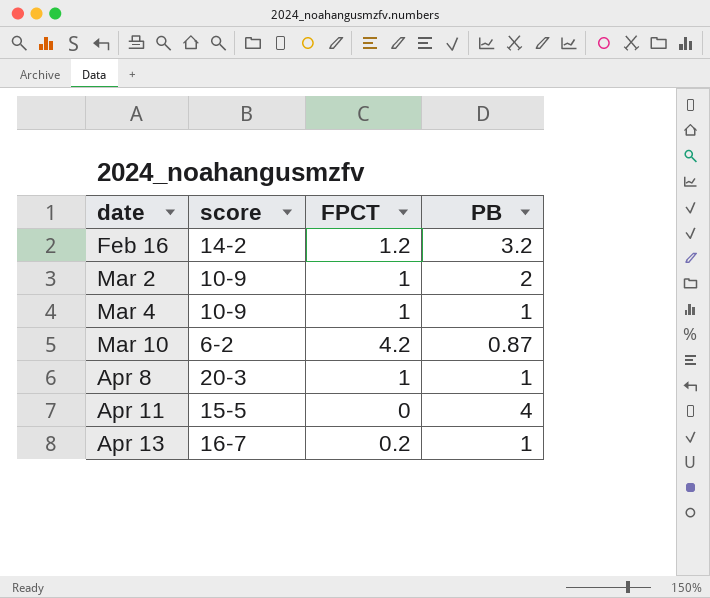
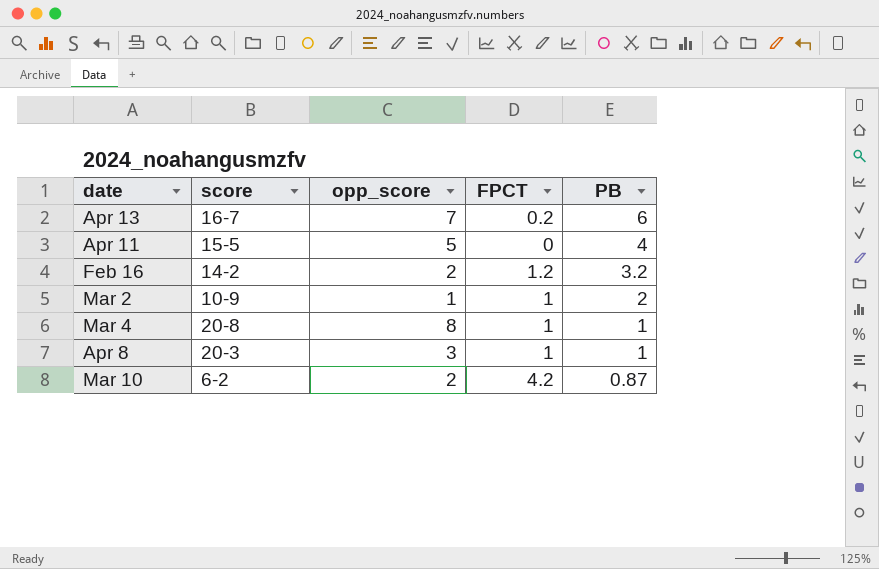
row order: date ascending -> PB descending
column opp_score | position: none -> 3
Apr 13 | PB: 1 -> 6
Mar 4 | score: 10-9 -> 20-8

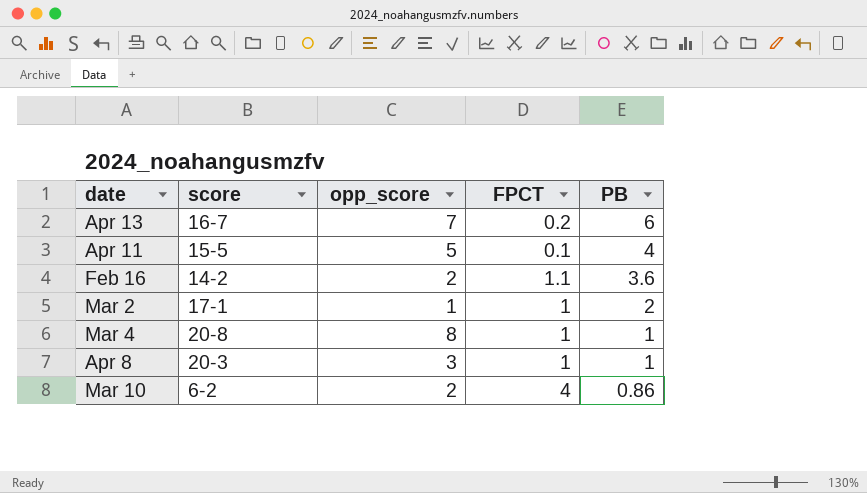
Apr 11 | FPCT: 0 -> 0.1
Feb 16 | FPCT: 1.2 -> 1.1
Feb 16 | PB: 3.2 -> 3.6
Mar 2 | score: 10-9 -> 17-1
Mar 10 | FPCT: 4.2 -> 4
Mar 10 | PB: 0.87 -> 0.86

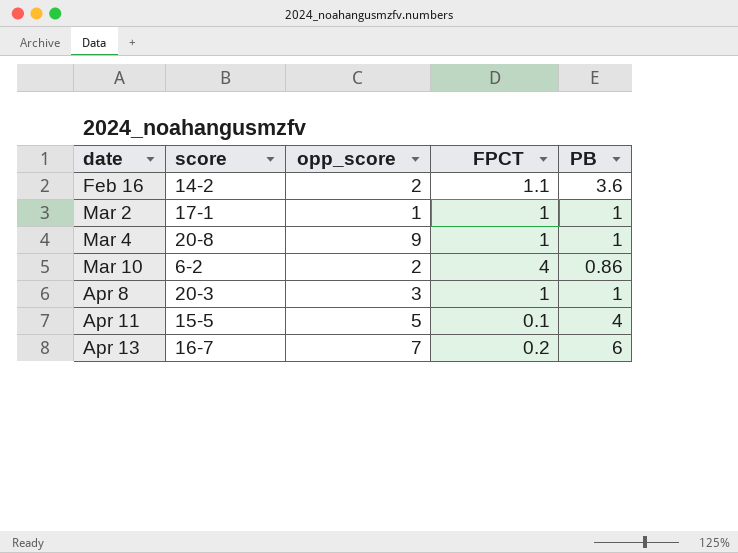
row order: PB descending -> date ascending
Mar 2 | PB: 2 -> 1
Mar 4 | opp_score: 8 -> 9

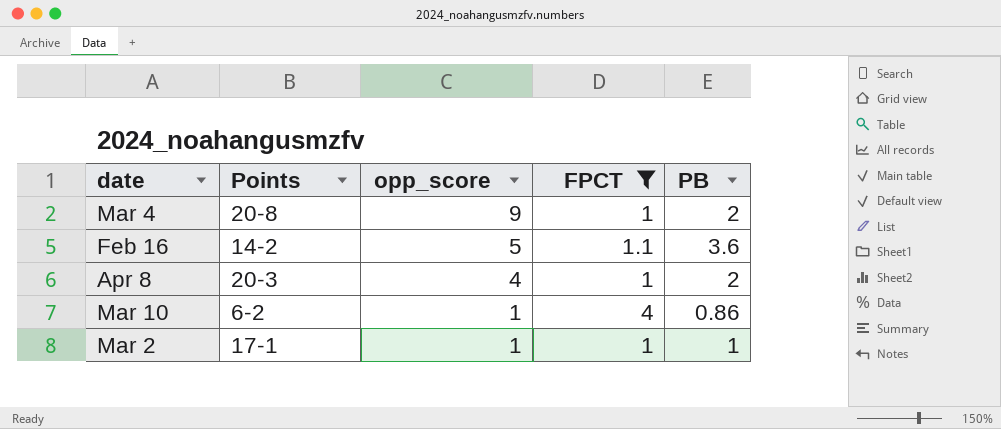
filter: none -> FPCT >= 1
row order: date ascending -> opp_score descending
column name: score -> Points
Mar 4 | PB: 1 -> 2
Feb 16 | opp_score: 2 -> 5
Apr 8 | opp_score: 3 -> 4
Apr 8 | PB: 1 -> 2
Mar 10 | opp_score: 2 -> 1

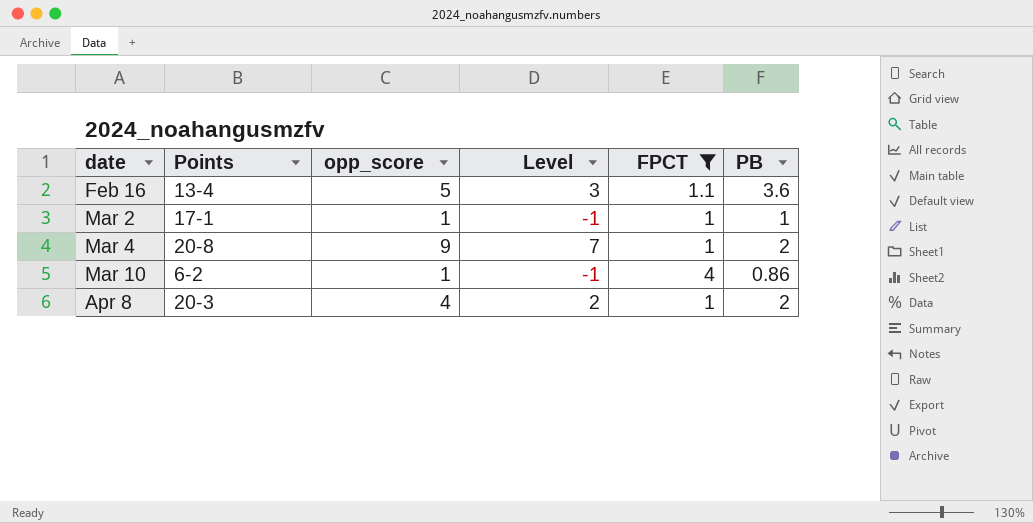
row order: opp_score descending -> date ascending
column Level | formula: none -> [opp_score] - 2
Feb 16 | Points: 14-2 -> 13-4

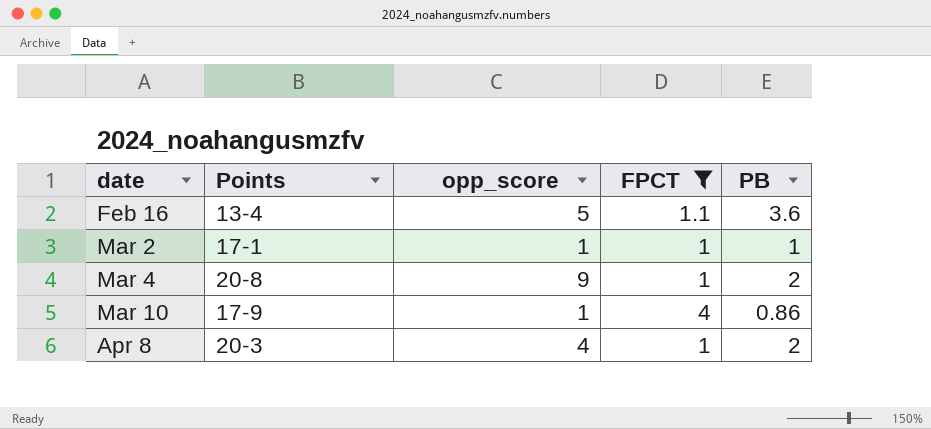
column Level | formula: [opp_score] - 2 -> none
Mar 10 | Points: 6-2 -> 17-9

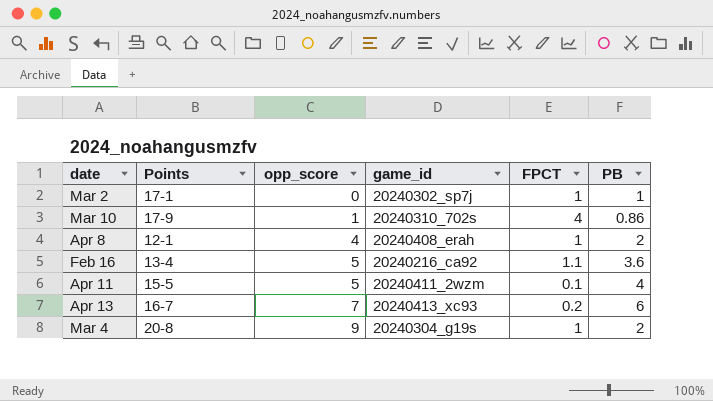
filter: FPCT >= 1 -> none
row order: date ascending -> opp_score ascending
column game_id | position: none -> 4
Mar 2 | opp_score: 1 -> 0
Apr 8 | Points: 20-3 -> 12-1

